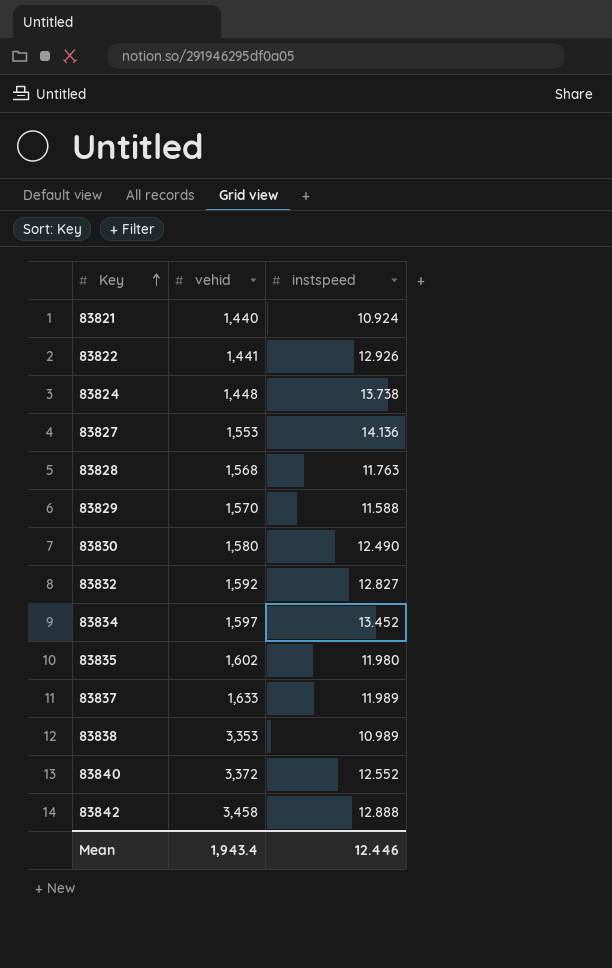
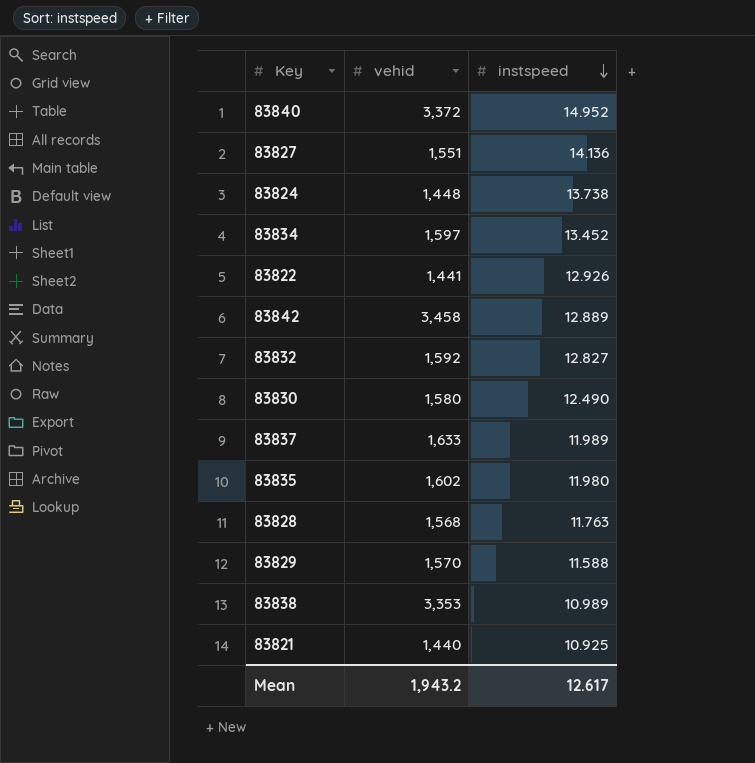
row order: Key ascending -> instspeed descending
83840 | instspeed: 12.552 -> 14.952
83827 | vehid: 1,553 -> 1,551
83842 | instspeed: 12.888 -> 12.889
83821 | instspeed: 10.924 -> 10.925
Mean | vehid: 1,943.4 -> 1,943.2
Mean | instspeed: 12.446 -> 12.617

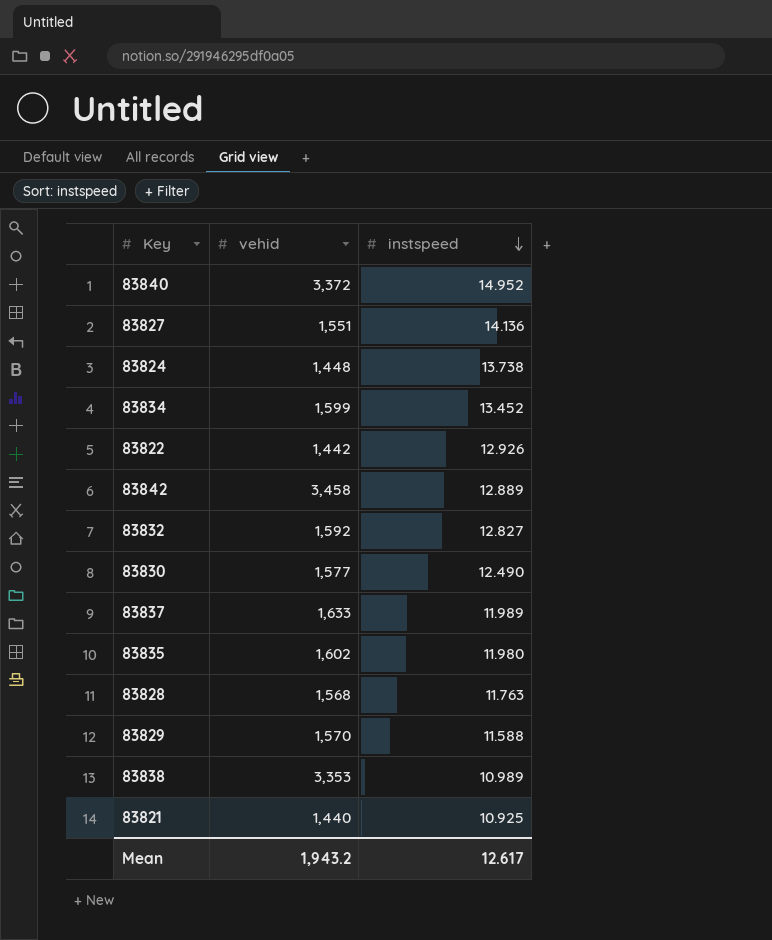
83834 | vehid: 1,597 -> 1,599
83822 | vehid: 1,441 -> 1,442
83830 | vehid: 1,580 -> 1,577

